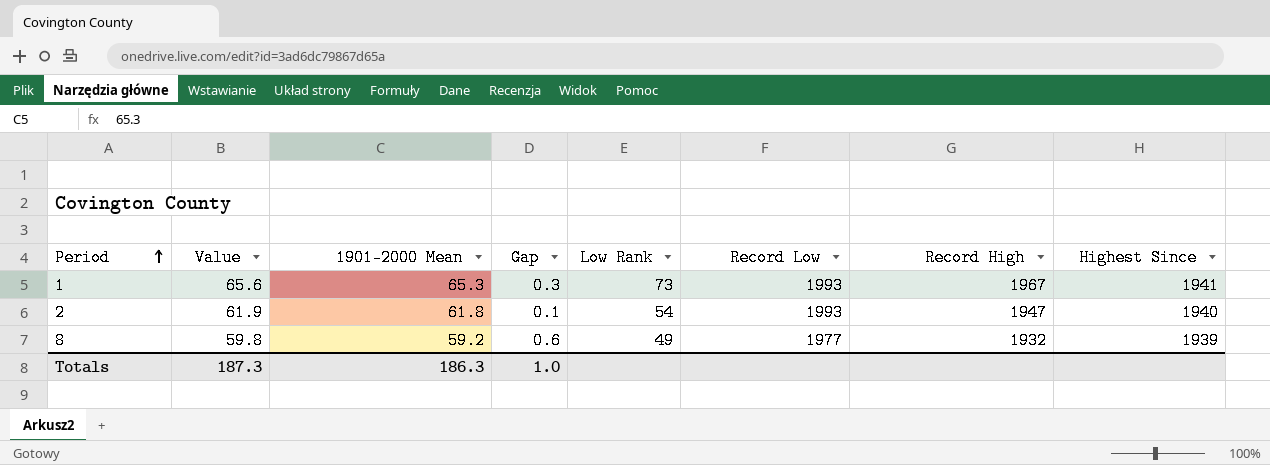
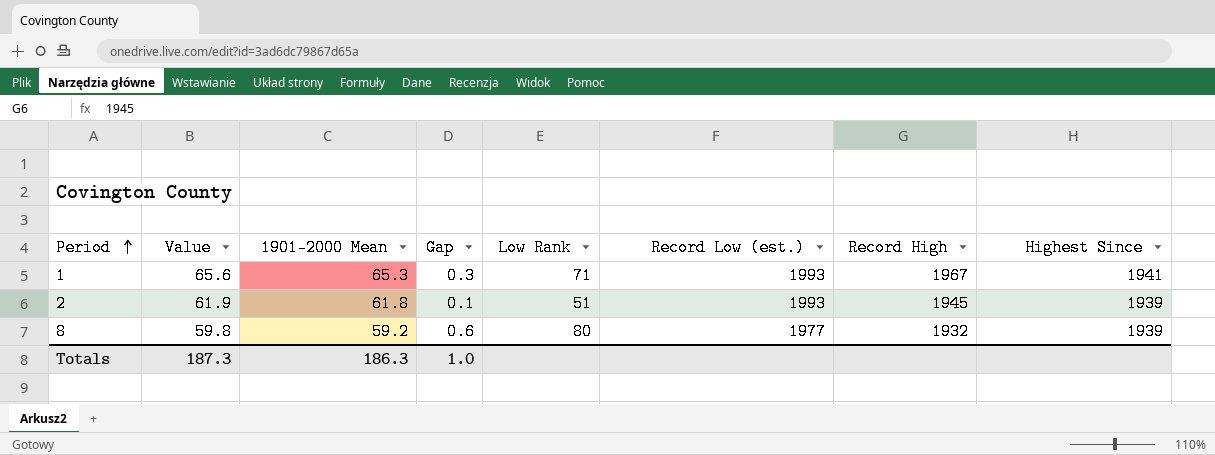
column name: Record Low -> Record Low (est.)
1 | Low Rank: 73 -> 71
2 | Low Rank: 54 -> 51
2 | Record High: 1947 -> 1945
2 | Highest Since: 1940 -> 1939
8 | Low Rank: 49 -> 80

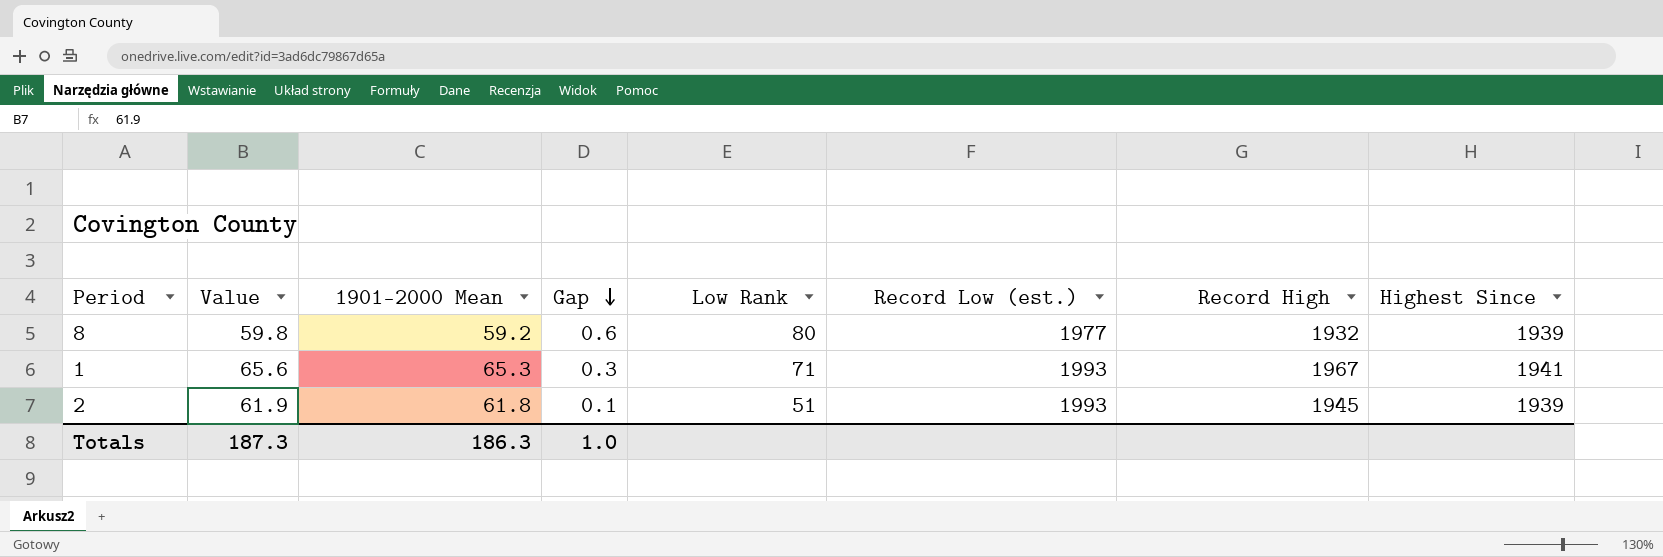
row order: Period ascending -> Gap descending

